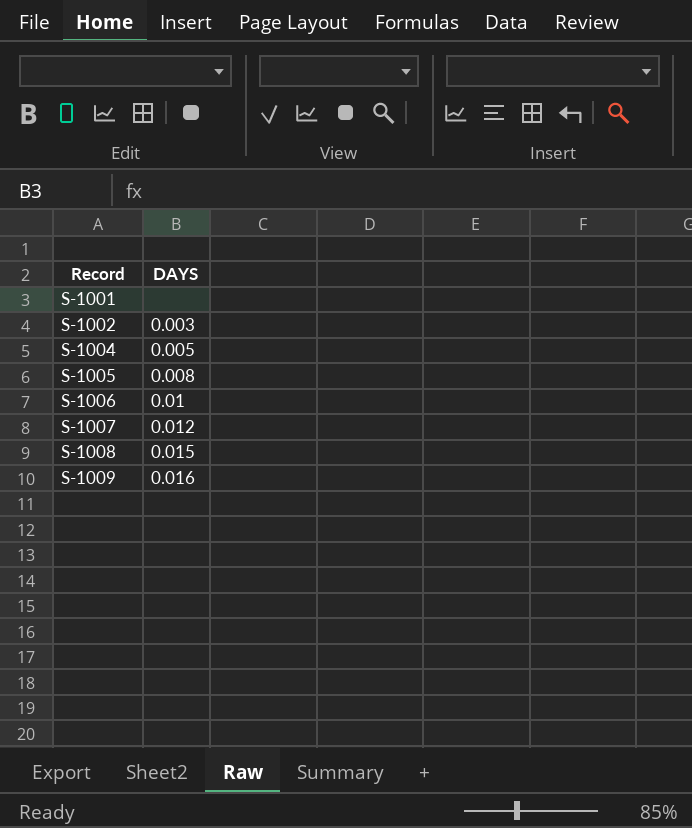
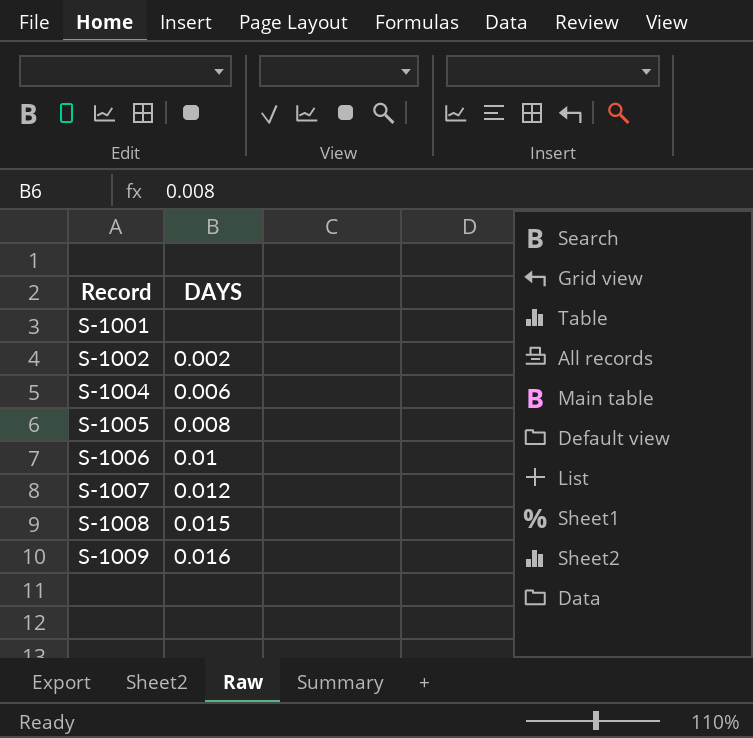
S-1002 | DAYS: 0.003 -> 0.002
S-1004 | DAYS: 0.005 -> 0.006

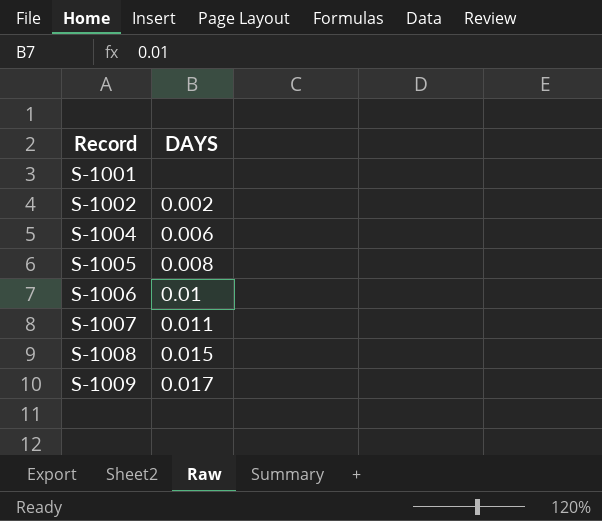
S-1007 | DAYS: 0.012 -> 0.011
S-1009 | DAYS: 0.016 -> 0.017

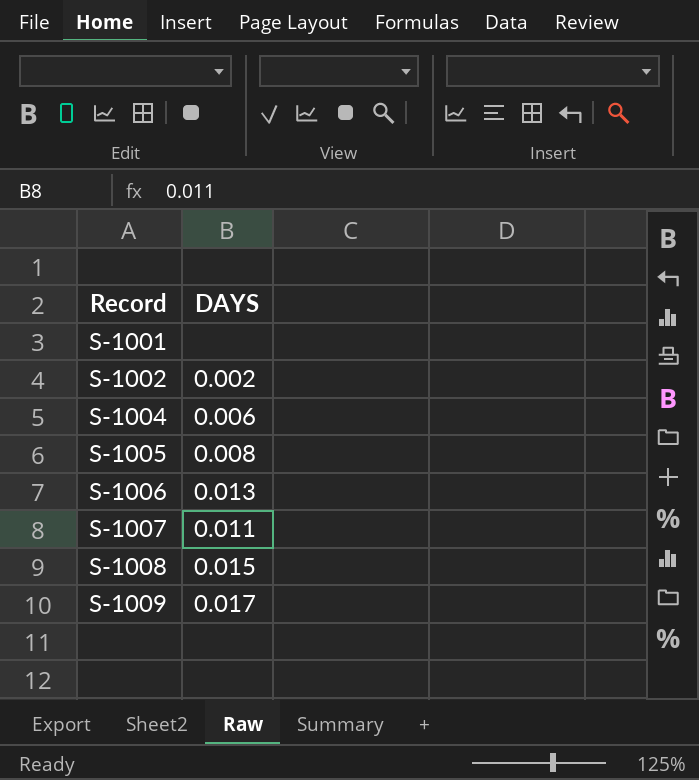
S-1006 | DAYS: 0.01 -> 0.013

